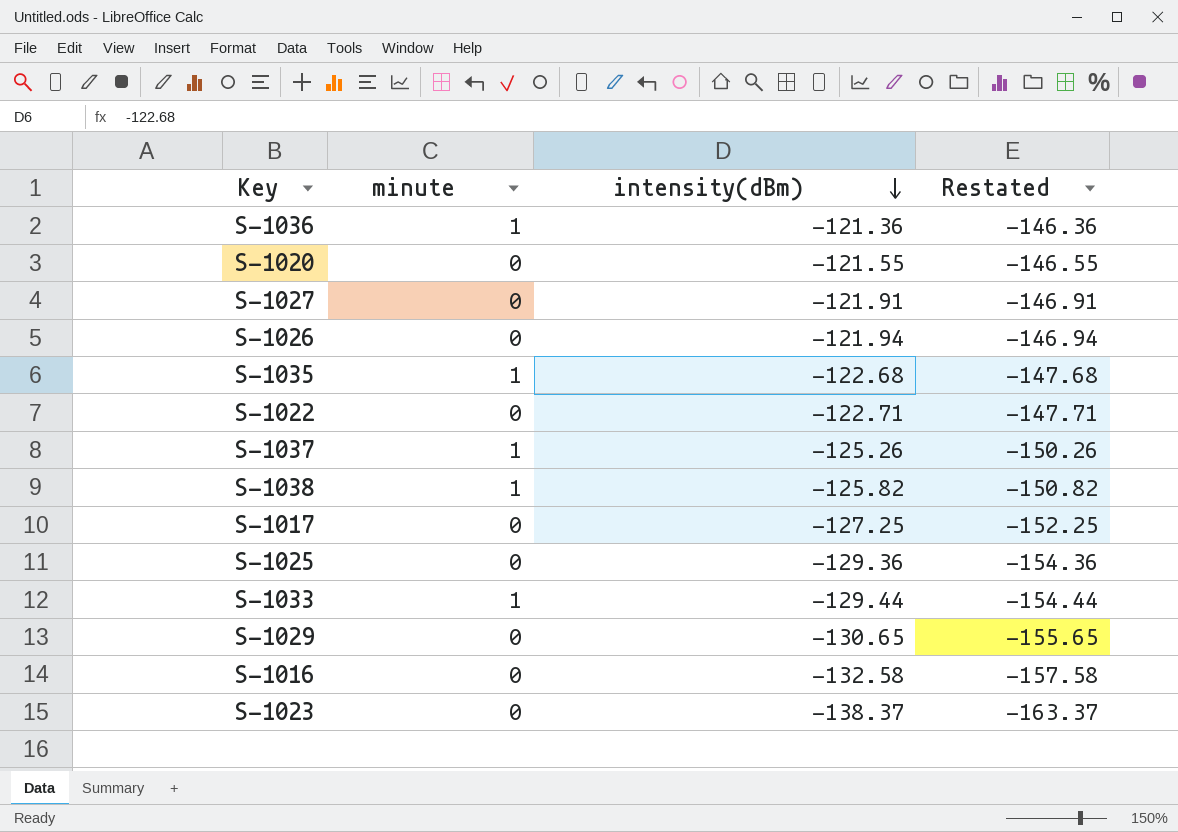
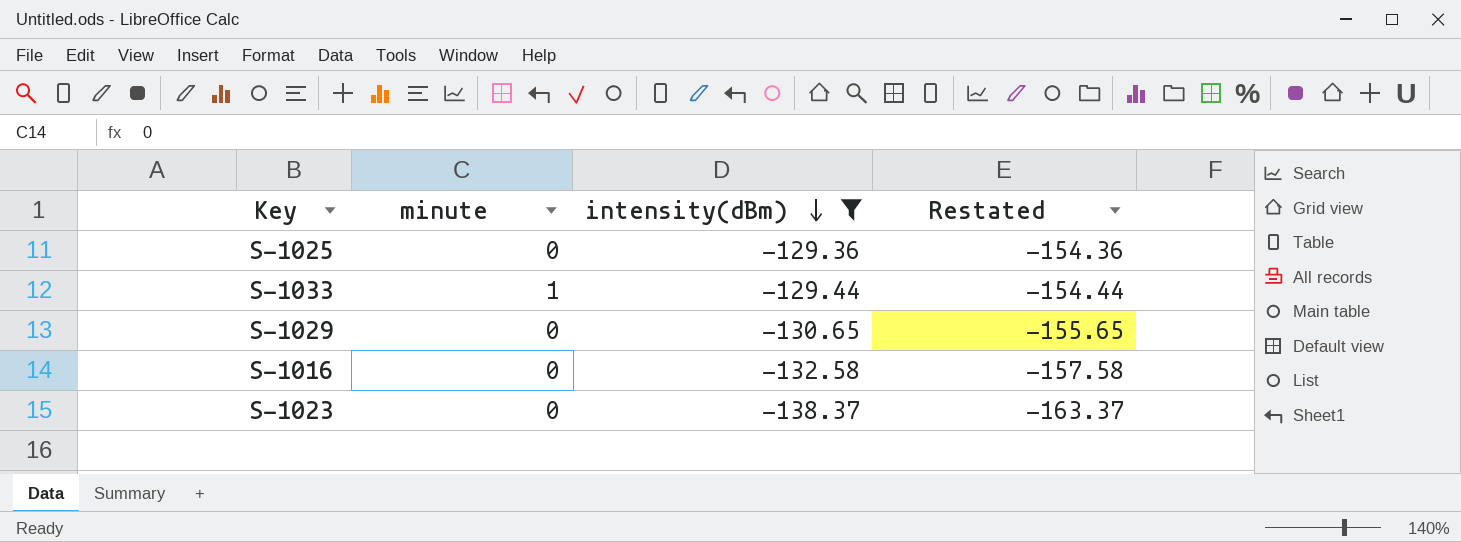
filter: none -> intensity(dBm) <= -129.36

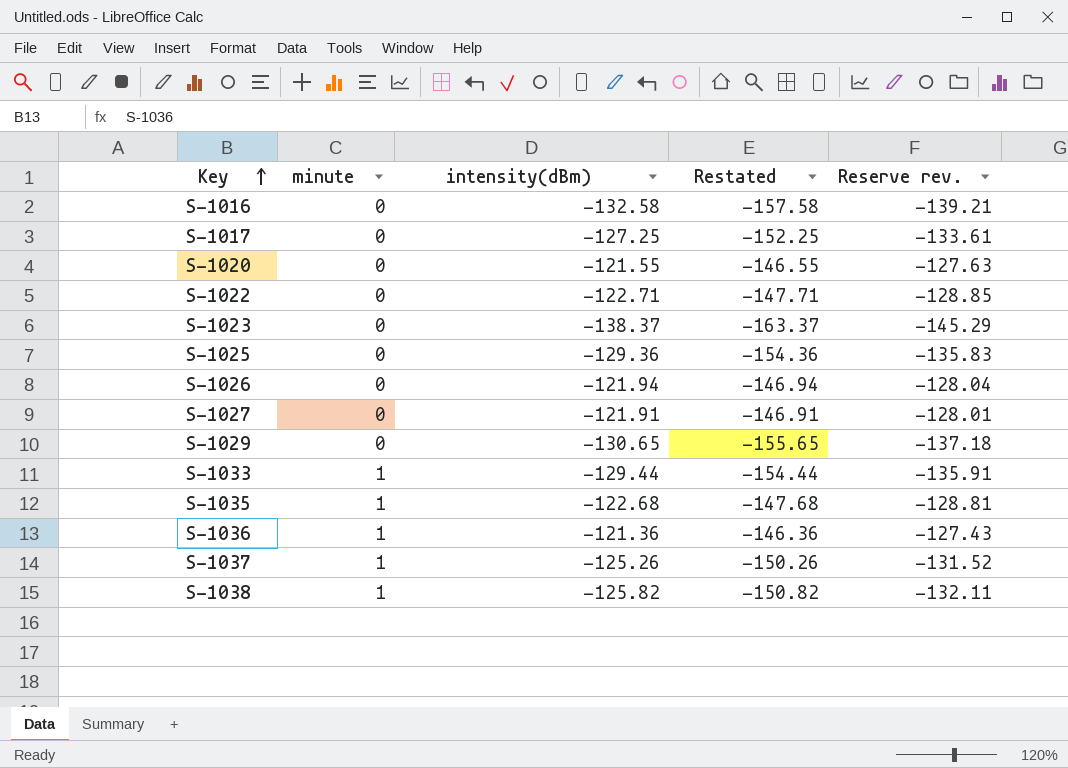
filter: intensity(dBm) <= -129.36 -> none
row order: intensity(dBm) descending -> Key ascending
column Reserve rev. | formula: none -> [intensity(dBm)] * 1.05

